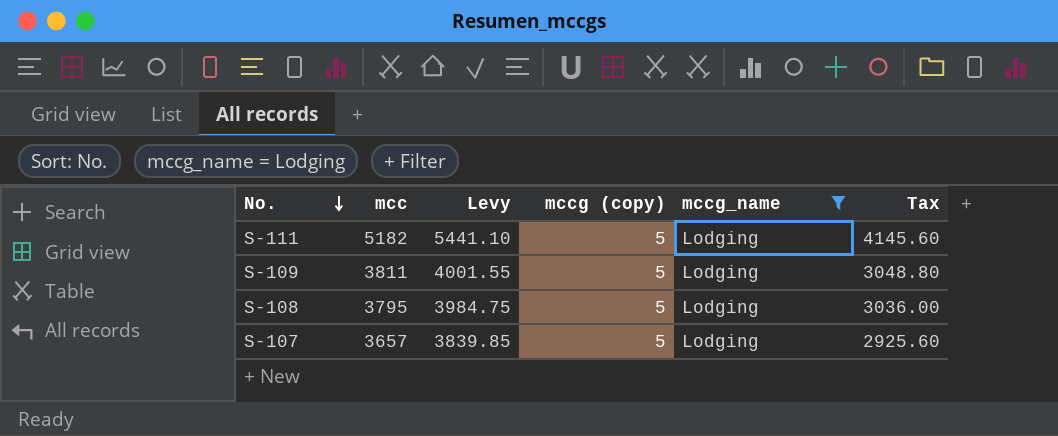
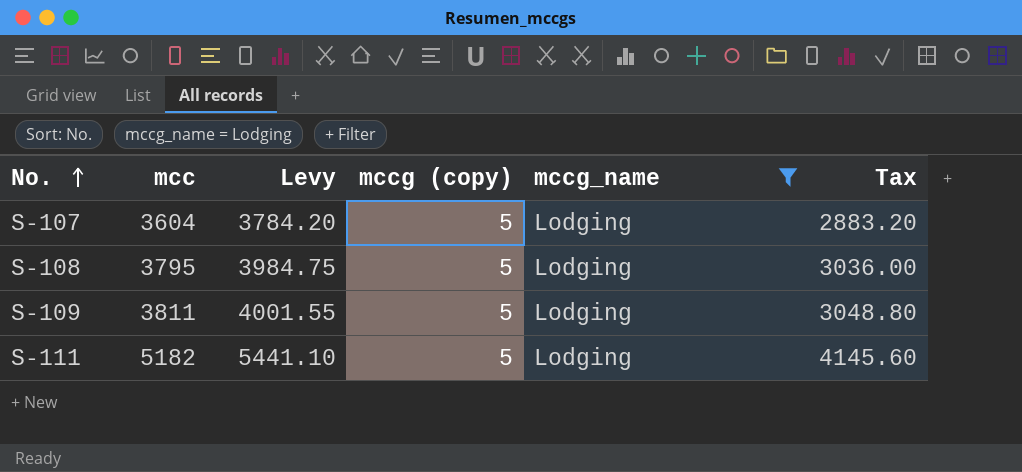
row order: No. descending -> No. ascending
S-107 | mcc: 3657 -> 3604
S-107 | Levy: 3839.85 -> 3784.20
S-107 | Tax: 2925.60 -> 2883.20

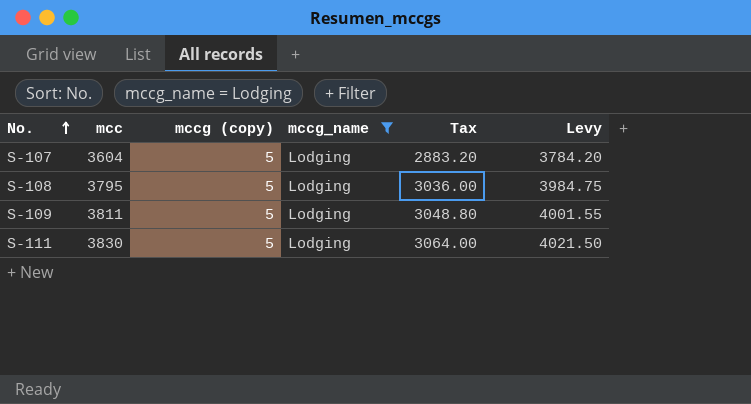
column Levy | position: 3 -> 6
S-111 | mcc: 5182 -> 3830
S-111 | Tax: 4145.60 -> 3064.00
S-111 | Levy: 5441.10 -> 4021.50

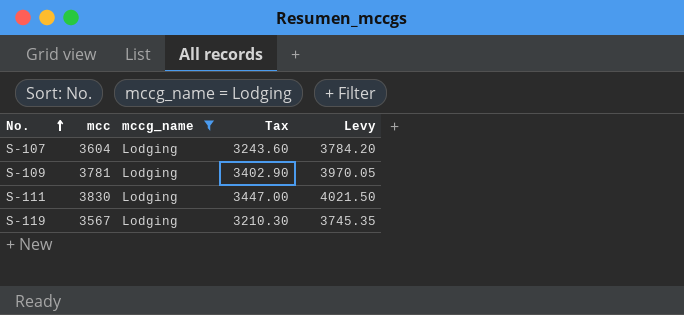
column mccg (copy) | position: 3 -> none
column Tax | formula: [mcc] * 0.8 -> [mcc] * 0.9
row S-108: 3795 | 5 | Lodging | 3036.00 | 3984.75 -> none
S-109 | mcc: 3811 -> 3781
S-109 | Levy: 4001.55 -> 3970.05
row S-119: none -> 3567 | Lodging | 3210.30 | 3745.35

